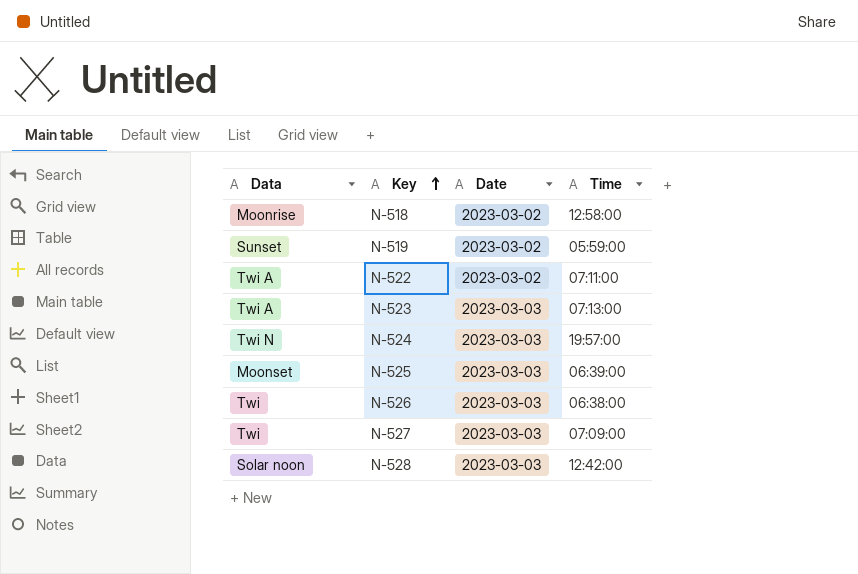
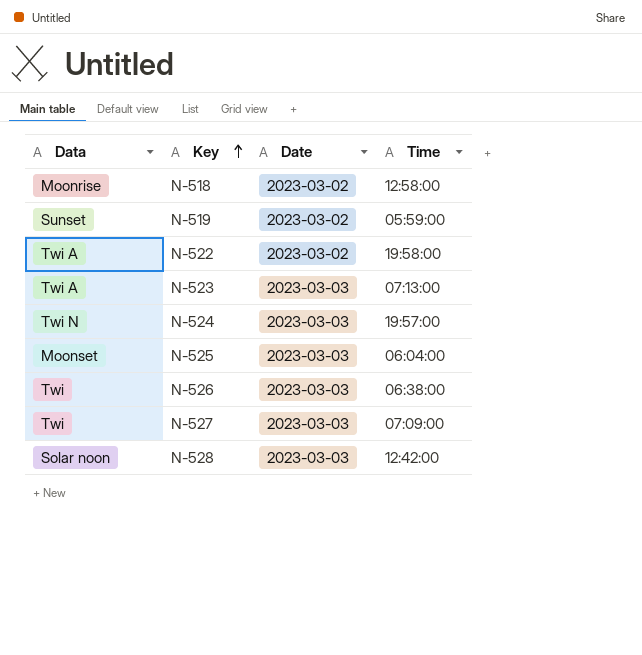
N-522 | Time: 07:11:00 -> 19:58:00
N-525 | Time: 06:39:00 -> 06:04:00

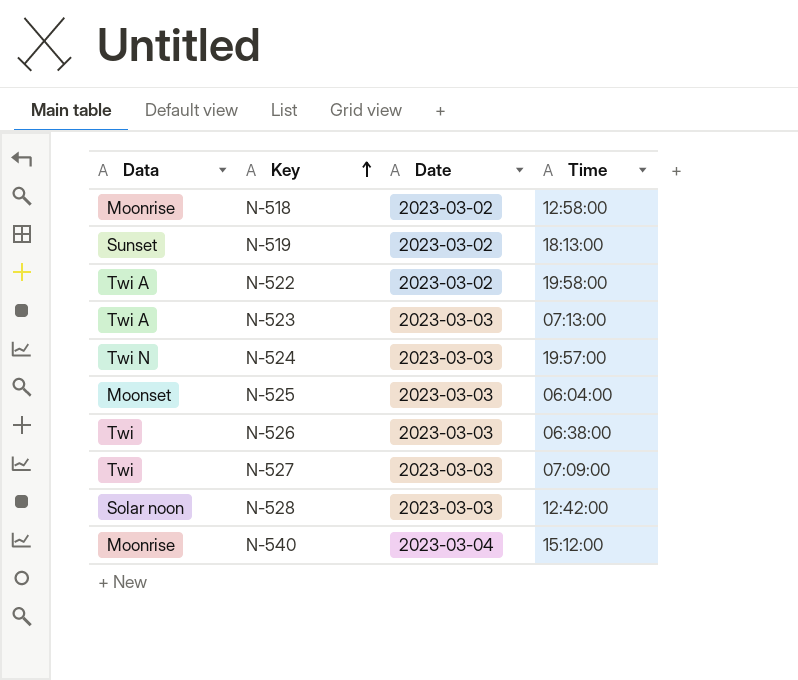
N-519 | Time: 05:59:00 -> 18:13:00
row N-540: none -> Moonrise | 2023-03-04 | 15:12:00

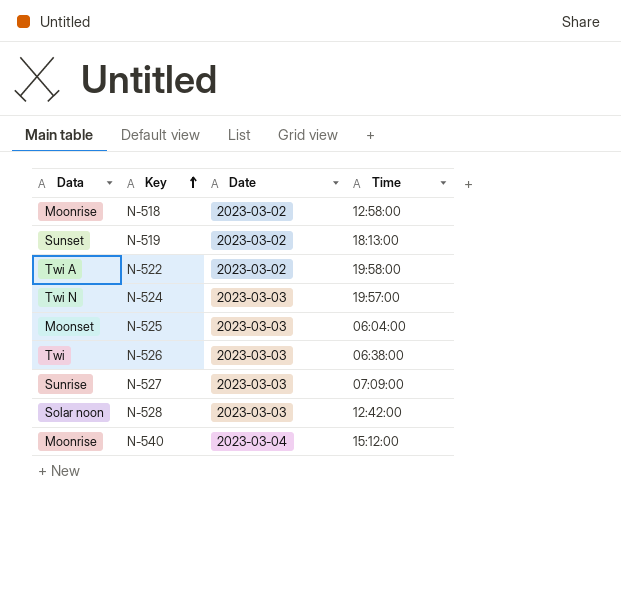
row N-523: Twi A | 2023-03-03 | 07:13:00 -> none
N-527 | Data: Twi -> Sunrise

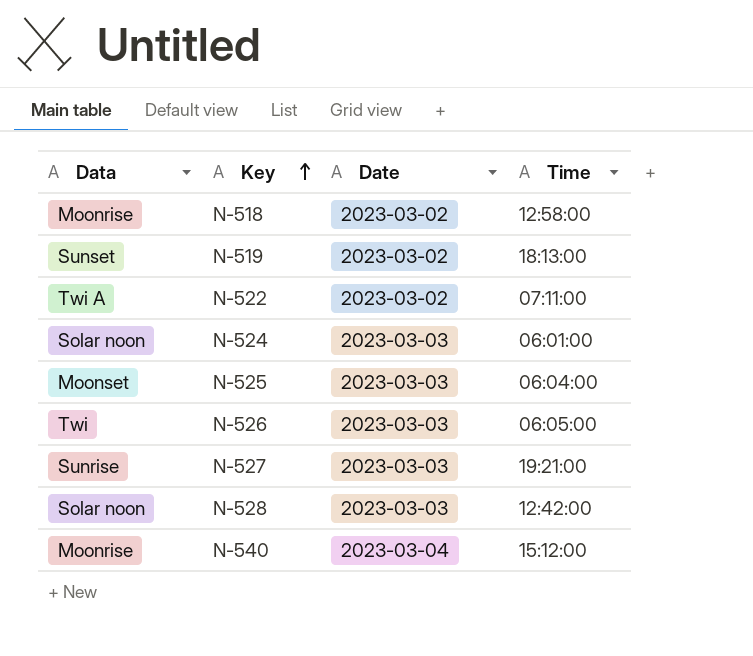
N-522 | Time: 19:58:00 -> 07:11:00
N-524 | Data: Twi N -> Solar noon
N-524 | Time: 19:57:00 -> 06:01:00
N-526 | Time: 06:38:00 -> 06:05:00
N-527 | Time: 07:09:00 -> 19:21:00

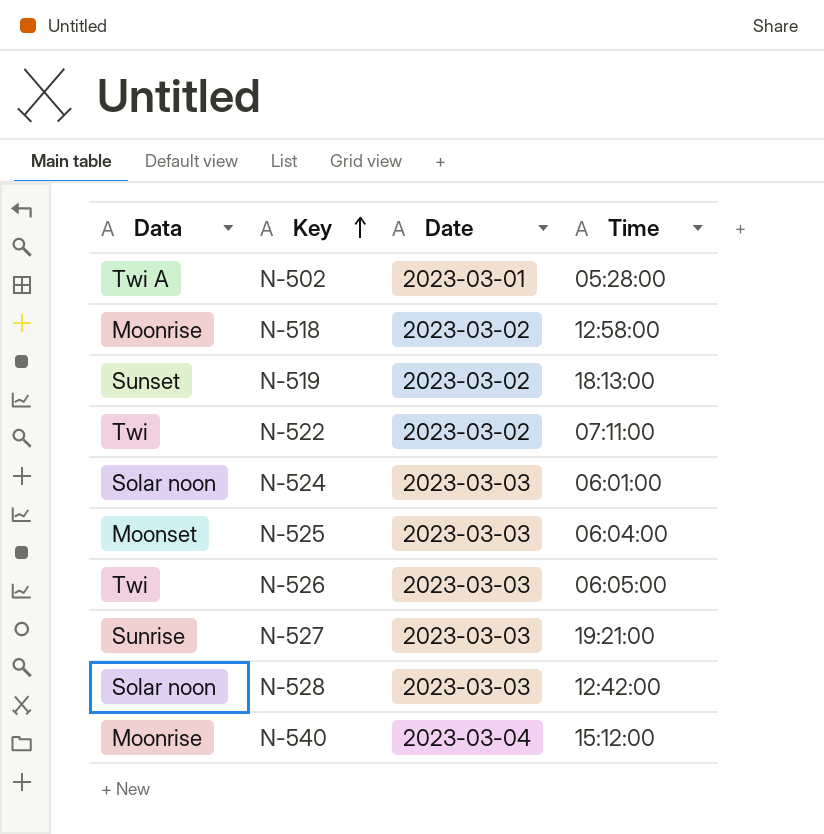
row N-502: none -> Twi A | 2023-03-01 | 05:28:00
N-522 | Data: Twi A -> Twi

